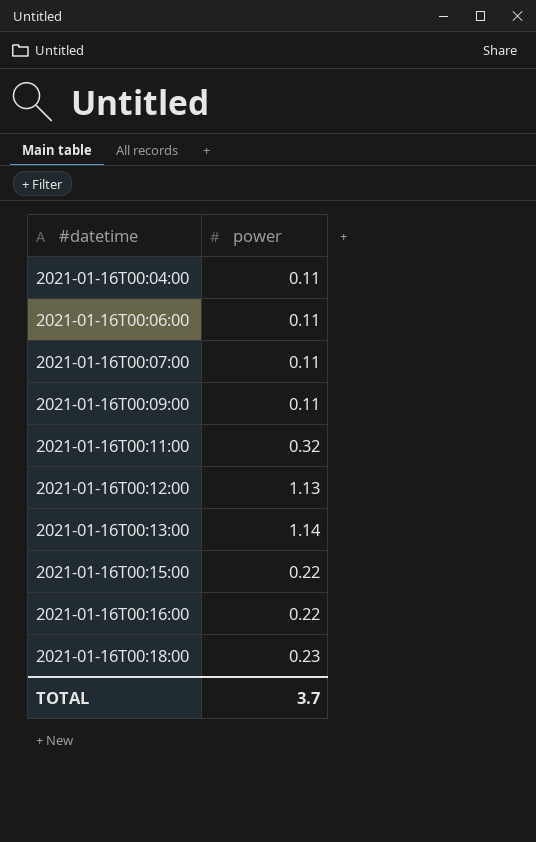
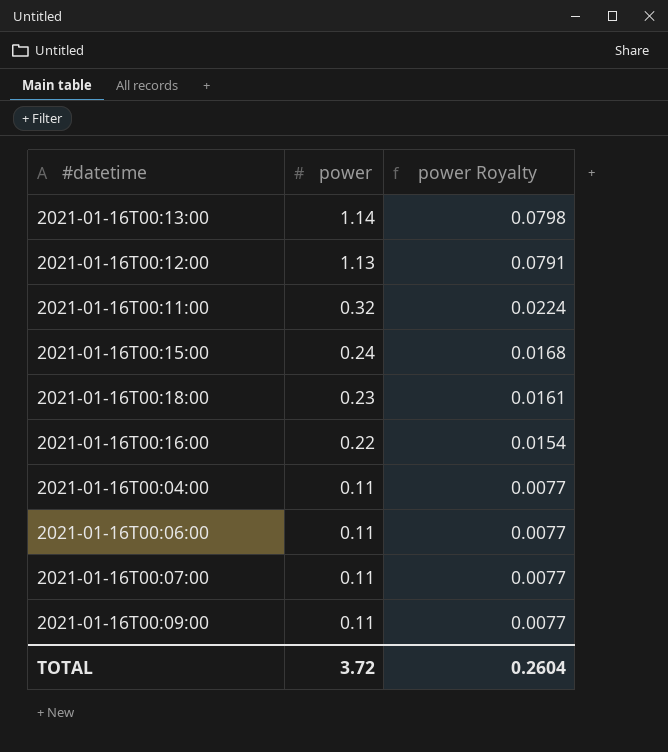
row order: #datetime ascending -> power descending
column power Royalty | formula: none -> [power] * 0.07
2021-01-16T00:15:00 | power: 0.22 -> 0.24
TOTAL | power: 3.7 -> 3.72

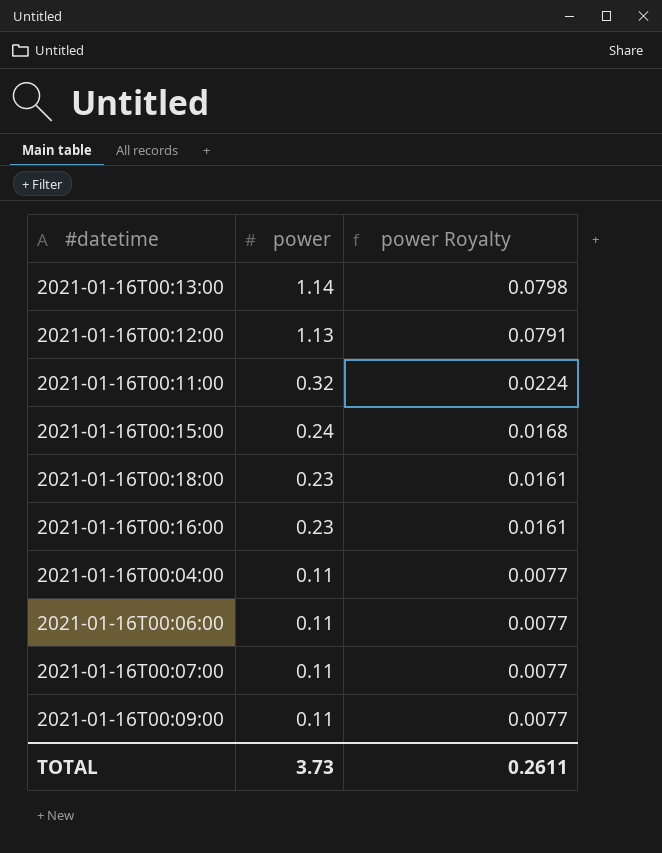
2021-01-16T00:16:00 | power: 0.22 -> 0.23
2021-01-16T00:16:00 | power Royalty: 0.0154 -> 0.0161
TOTAL | power: 3.72 -> 3.73
TOTAL | power Royalty: 0.2604 -> 0.2611

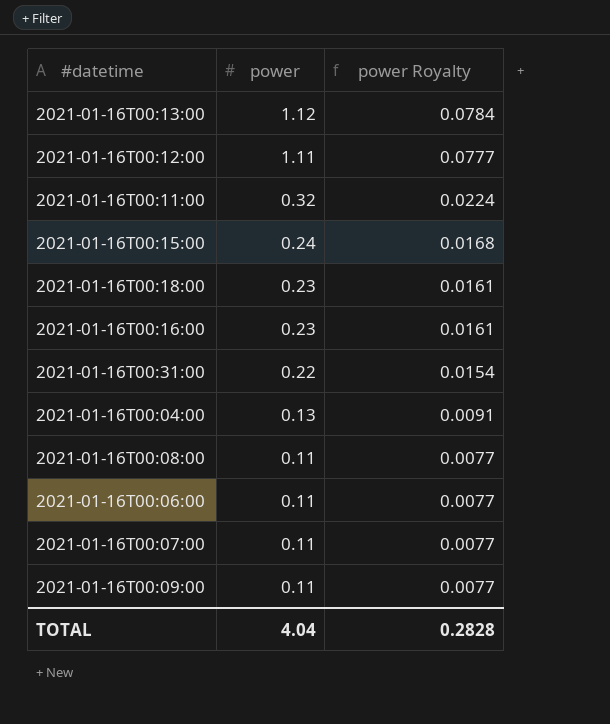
2021-01-16T00:13:00 | power: 1.14 -> 1.12
2021-01-16T00:13:00 | power Royalty: 0.0798 -> 0.0784
2021-01-16T00:12:00 | power: 1.13 -> 1.11
2021-01-16T00:12:00 | power Royalty: 0.0791 -> 0.0777
row 2021-01-16T00:31:00: none -> 0.22 | 0.0154
2021-01-16T00:04:00 | power: 0.11 -> 0.13
2021-01-16T00:04:00 | power Royalty: 0.0077 -> 0.0091
row 2021-01-16T00:08:00: none -> 0.11 | 0.0077
TOTAL | power: 3.73 -> 4.04
TOTAL | power Royalty: 0.2611 -> 0.2828

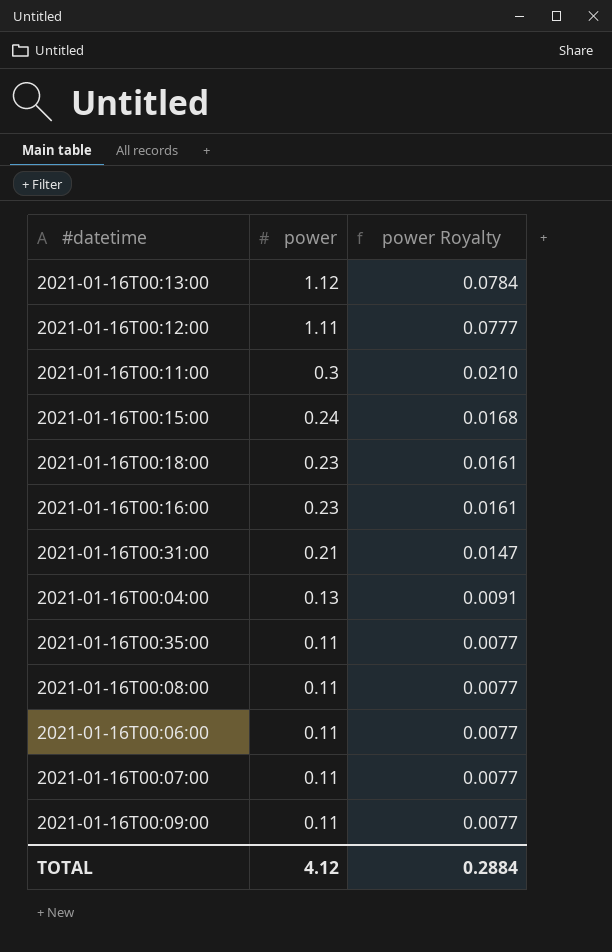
2021-01-16T00:11:00 | power: 0.32 -> 0.3
2021-01-16T00:11:00 | power Royalty: 0.0224 -> 0.0210
2021-01-16T00:31:00 | power: 0.22 -> 0.21
2021-01-16T00:31:00 | power Royalty: 0.0154 -> 0.0147
row 2021-01-16T00:35:00: none -> 0.11 | 0.0077
TOTAL | power: 4.04 -> 4.12
TOTAL | power Royalty: 0.2828 -> 0.2884

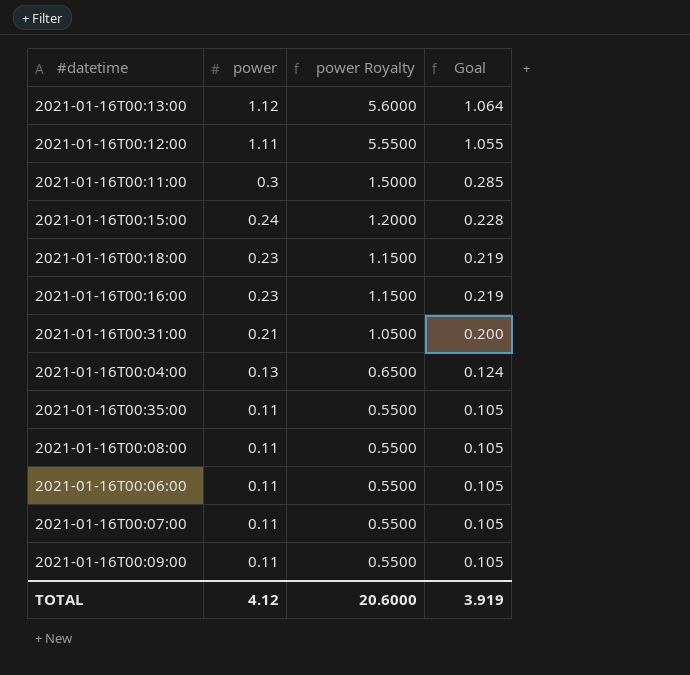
column power Royalty | formula: [power] * 0.07 -> [power] * 5
column Goal | formula: none -> [power] * 0.95
TOTAL | power Royalty: 0.2884 -> 20.6000

